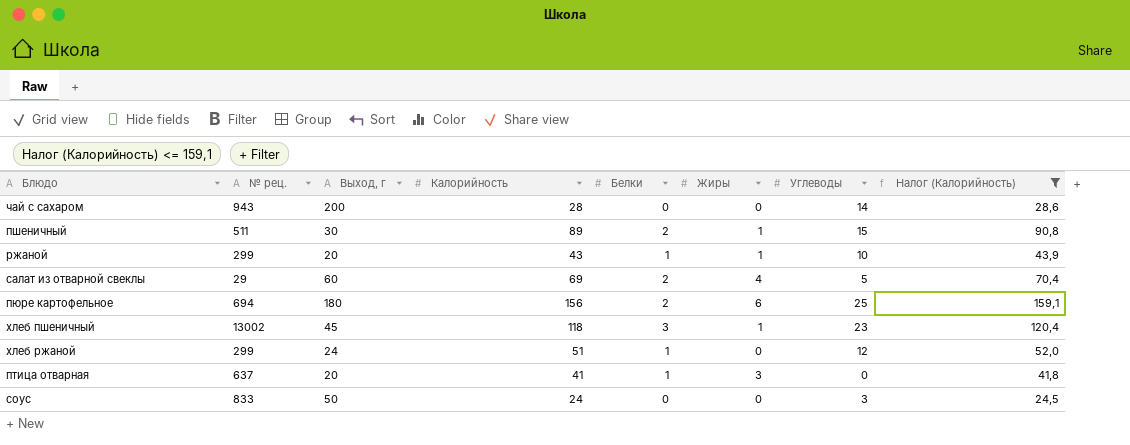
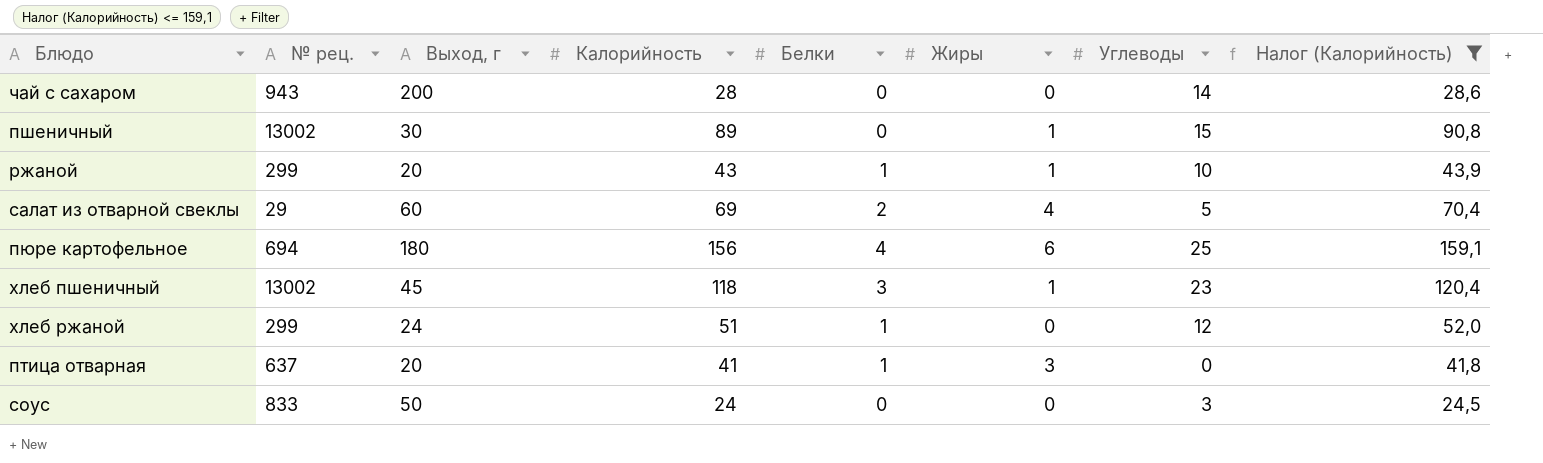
пшеничный | № рец.: 511 -> 13002
пшеничный | Белки: 2 -> 0
пюре картофельное | Белки: 2 -> 4

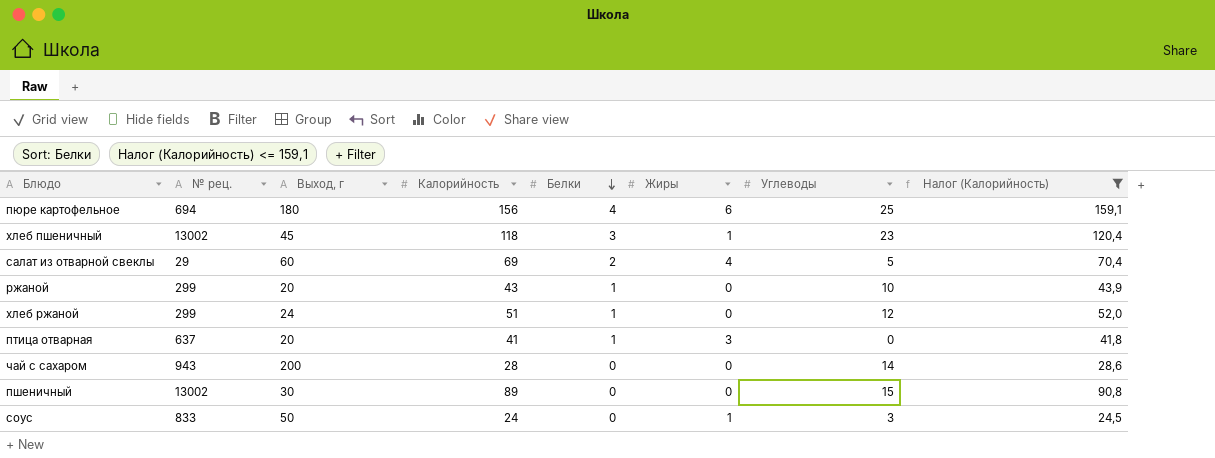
row order: none -> Белки descending
ржаной | Жиры: 1 -> 0
пшеничный | Жиры: 1 -> 0
соус | Жиры: 0 -> 1

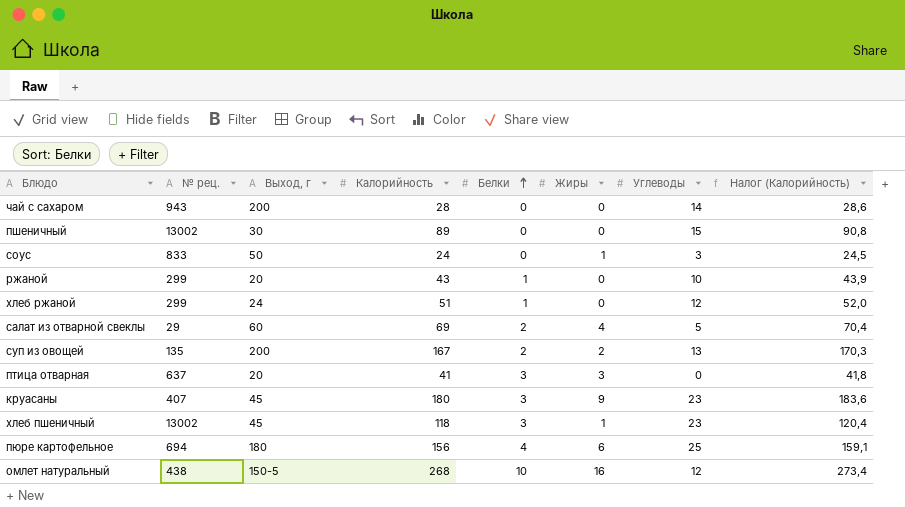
filter: Налог (Калорийность) <= 159,1 -> none
row order: Белки descending -> Белки ascending
птица отварная | Белки: 1 -> 3

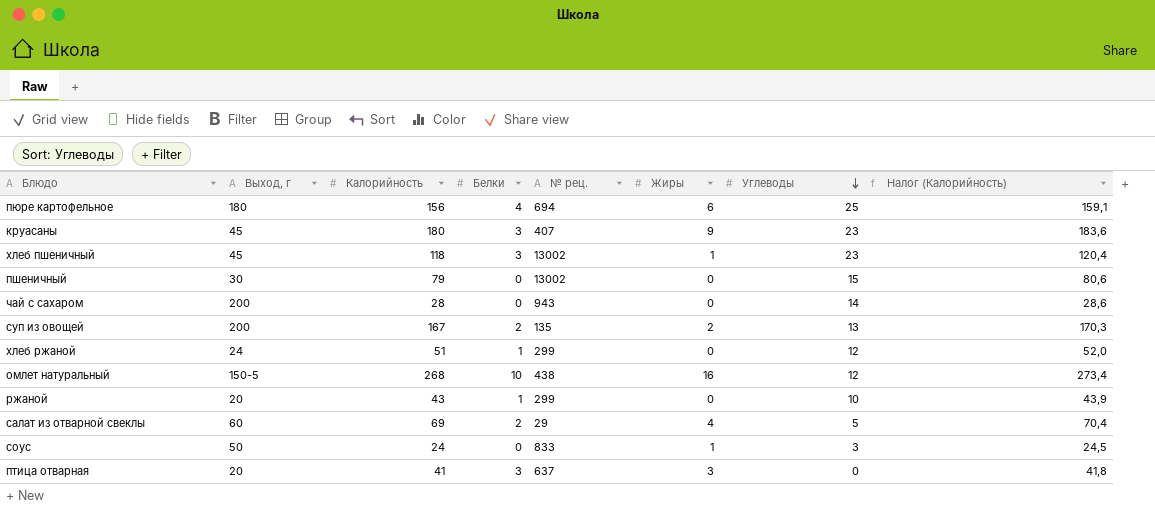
row order: Белки ascending -> Углеводы descending
column № рец. | position: 2 -> 5
пшеничный | Калорийность: 89 -> 79
пшеничный | Налог (Калорийность): 90,8 -> 80,6

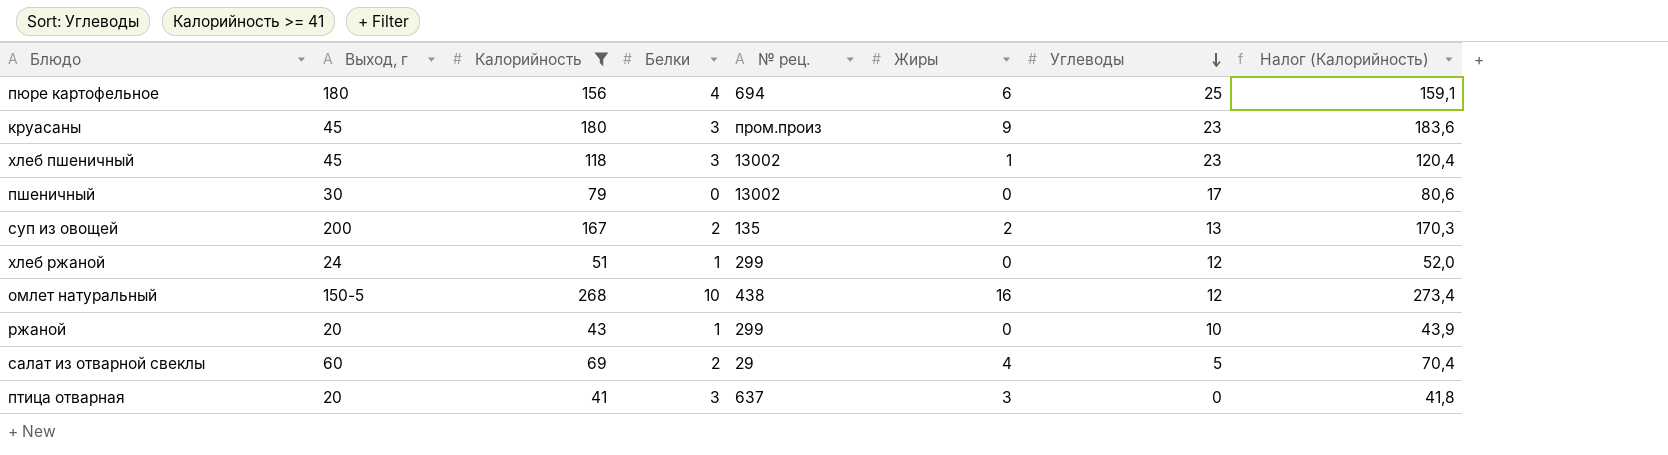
filter: none -> Калорийность >= 41
круасаны | № рец.: 407 -> пром.произ
пшеничный | Углеводы: 15 -> 17

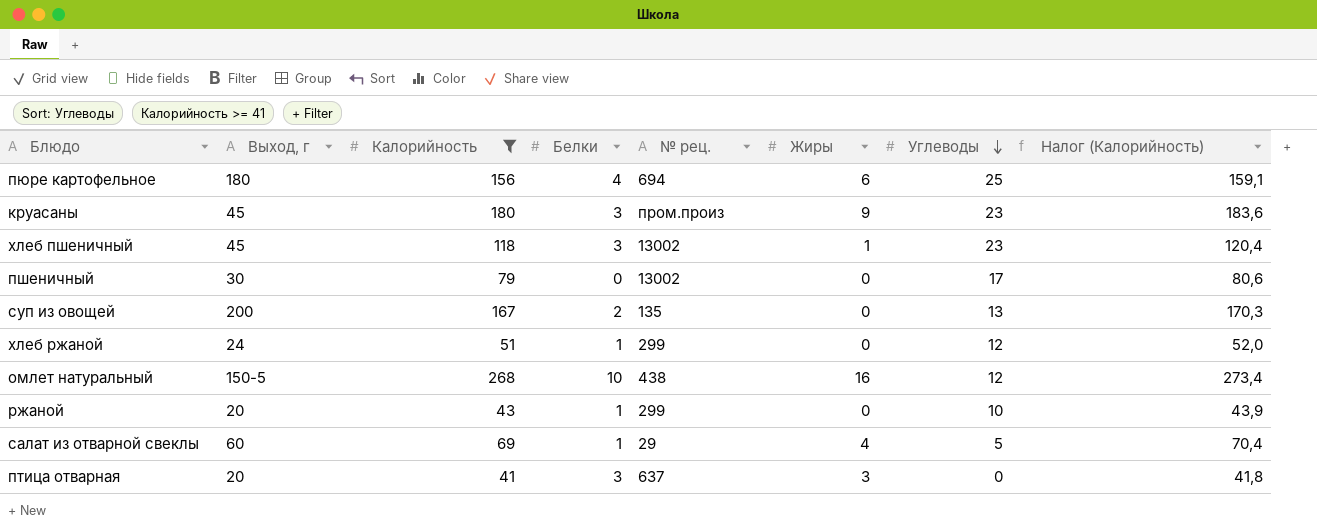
суп из овощей | Жиры: 2 -> 0
салат из отварной свеклы | Белки: 2 -> 1

